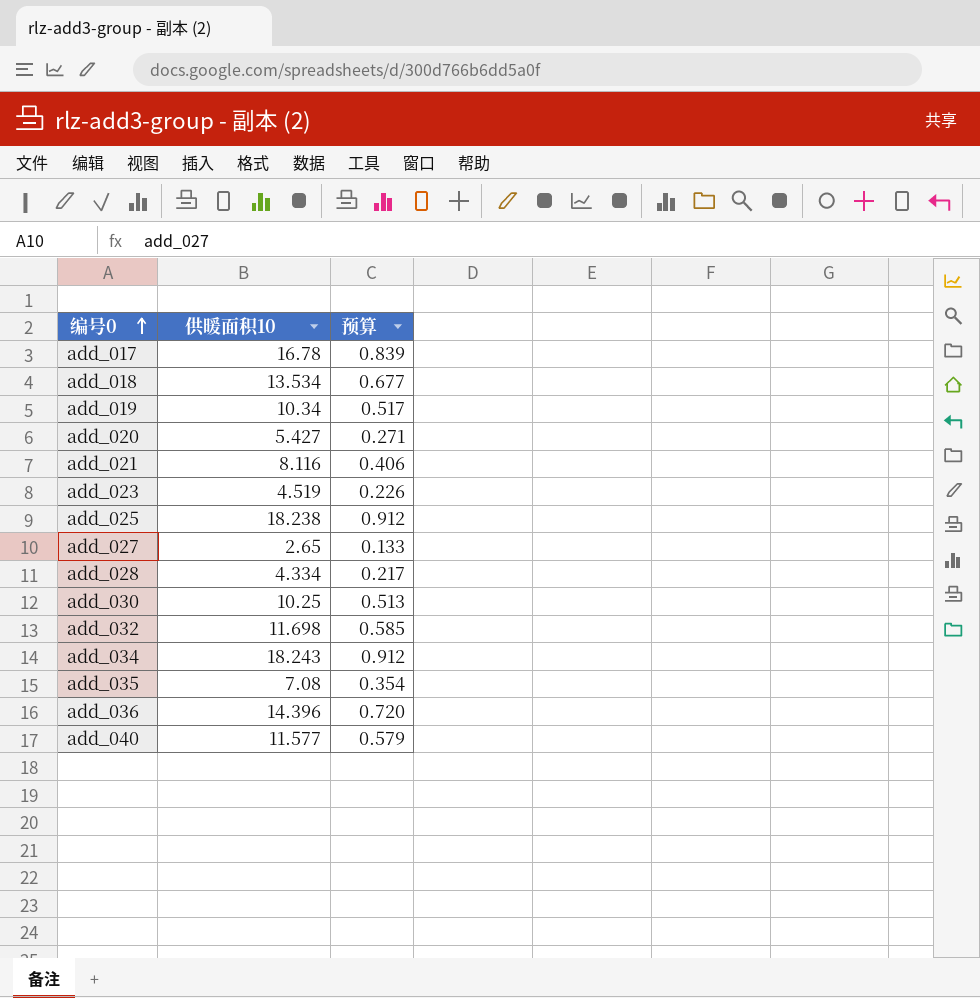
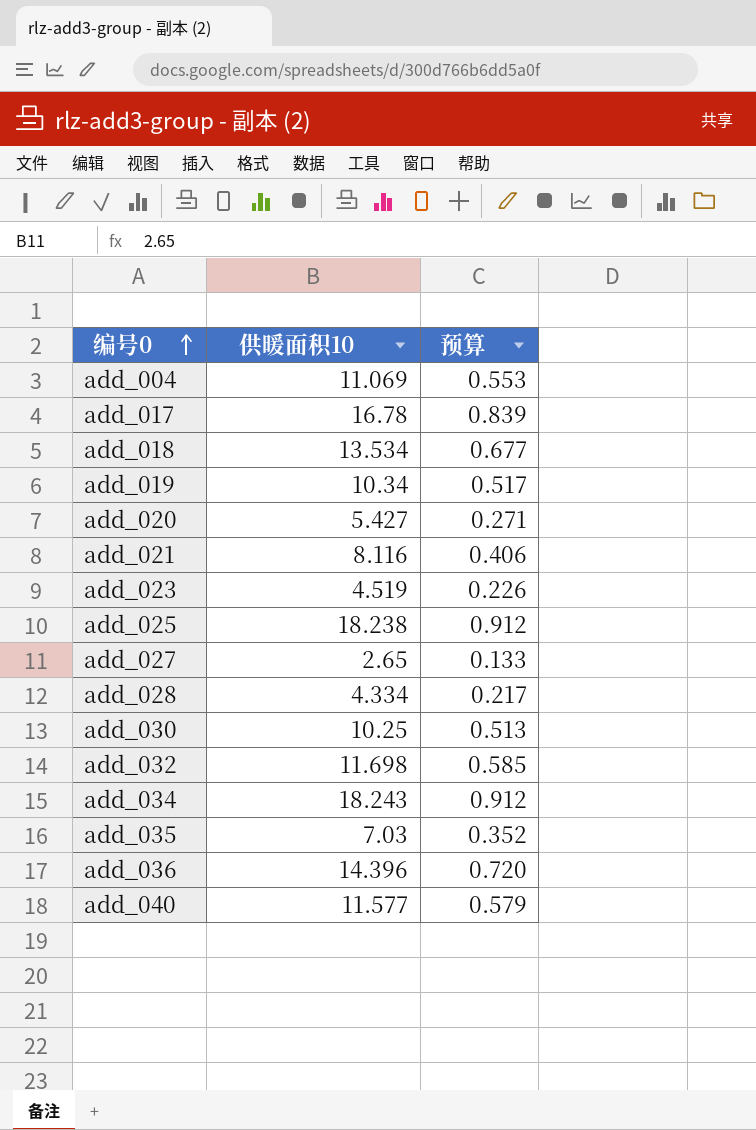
row add_004: none -> 11.069 | 0.553
add_035 | 供暖面积10: 7.08 -> 7.03
add_035 | 预算: 0.354 -> 0.352

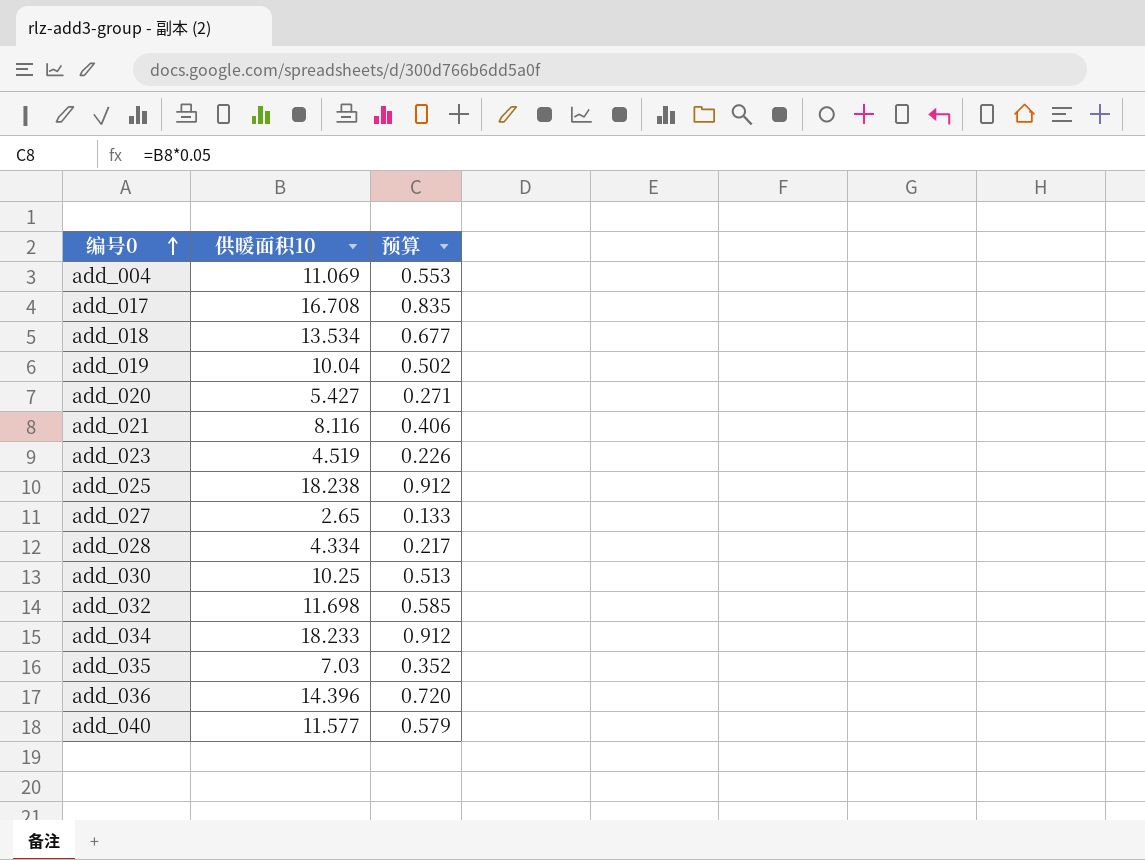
add_017 | 供暖面积10: 16.78 -> 16.708
add_017 | 预算: 0.839 -> 0.835
add_019 | 供暖面积10: 10.34 -> 10.04
add_019 | 预算: 0.517 -> 0.502
add_034 | 供暖面积10: 18.243 -> 18.233

